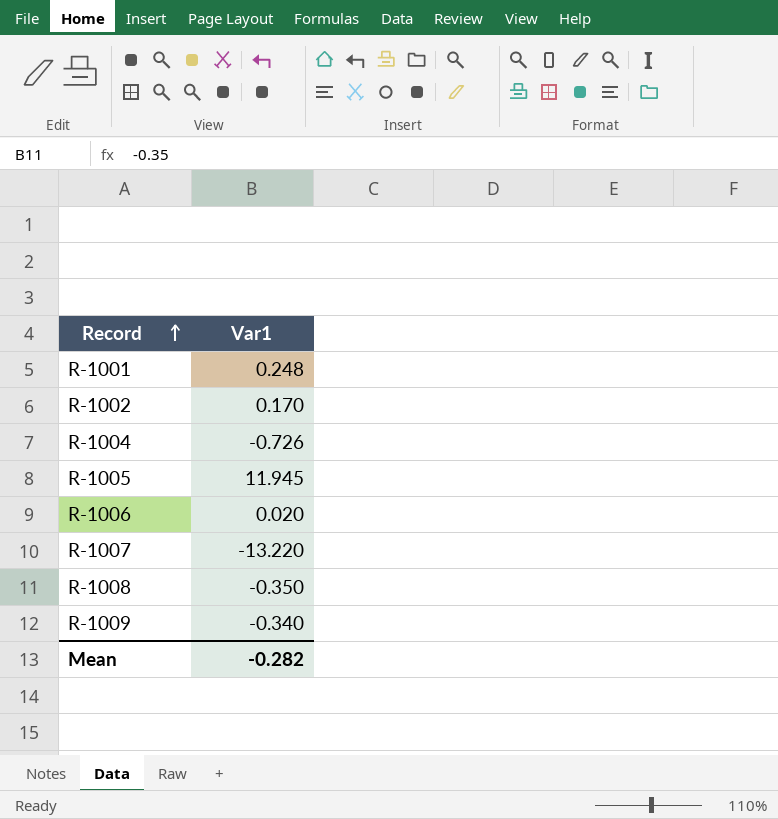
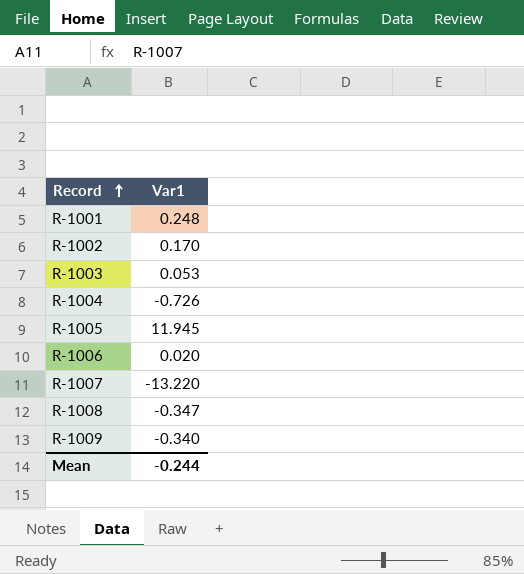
row R-1003: none -> 0.053
R-1008 | Var1: -0.350 -> -0.347
Mean | Var1: -0.282 -> -0.244

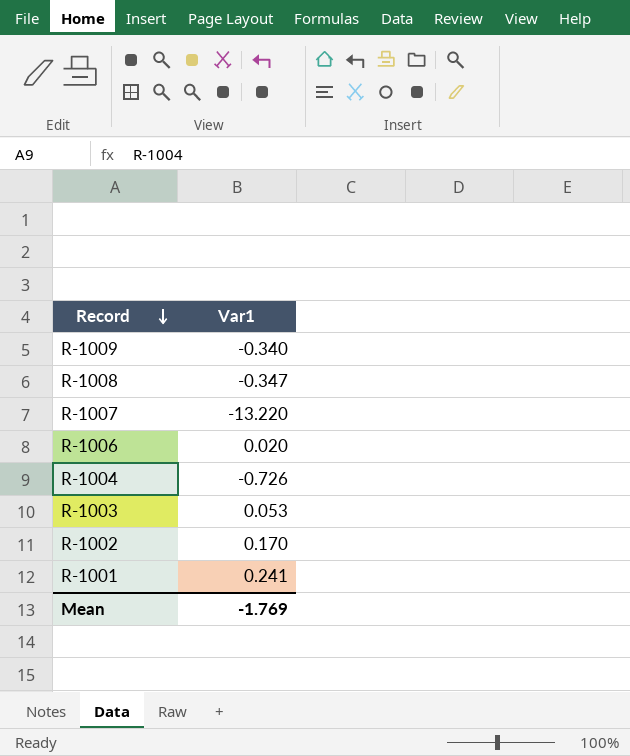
row order: Record ascending -> Record descending
row R-1005: 11.945 -> none
R-1001 | Var1: 0.248 -> 0.241
Mean | Var1: -0.244 -> -1.769

